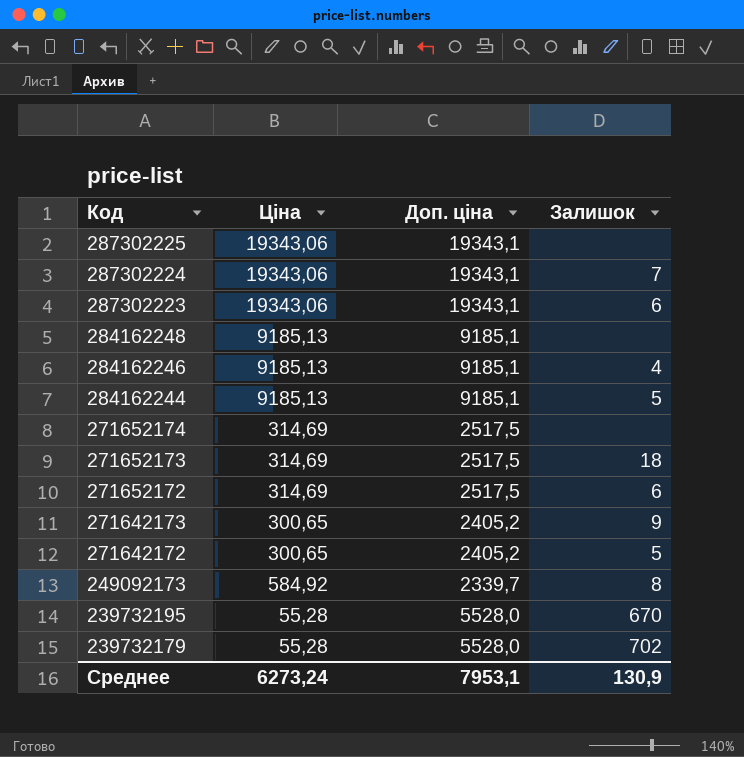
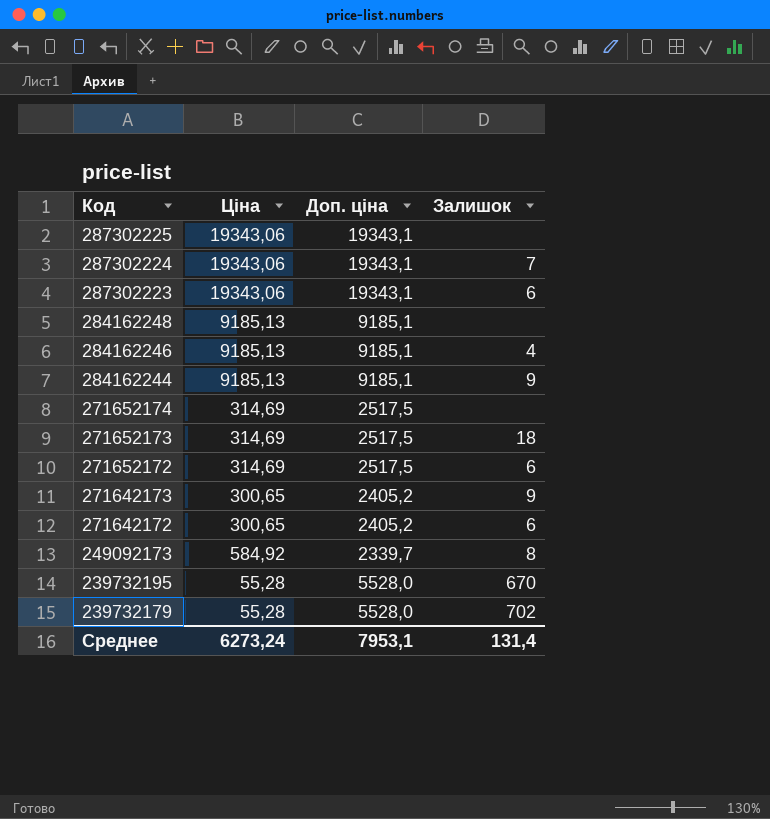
284162244 | Залишок: 5 -> 9
271642172 | Залишок: 5 -> 6
Среднее | Залишок: 130,9 -> 131,4

